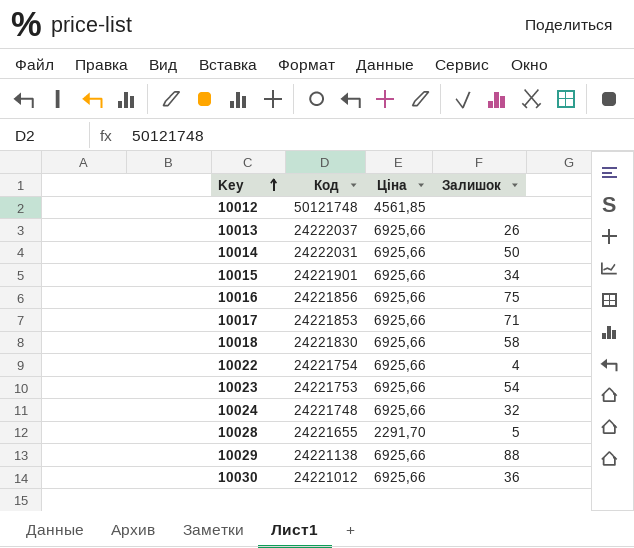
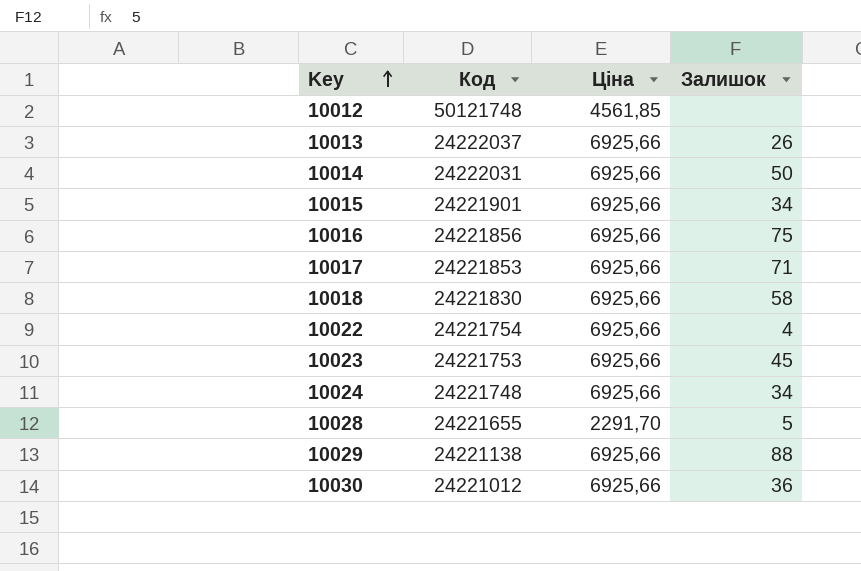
10023 | Залишок: 54 -> 45
10024 | Залишок: 32 -> 34

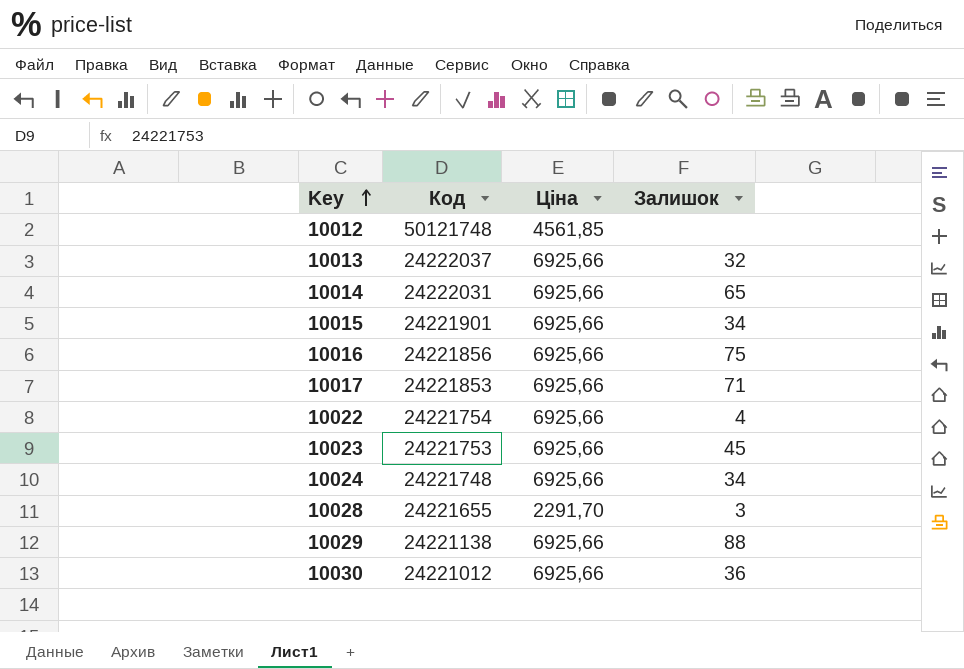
row 10018: 24221830 | 6925,66 | 58 -> none
10013 | Залишок: 26 -> 32
10014 | Залишок: 50 -> 65
10028 | Залишок: 5 -> 3

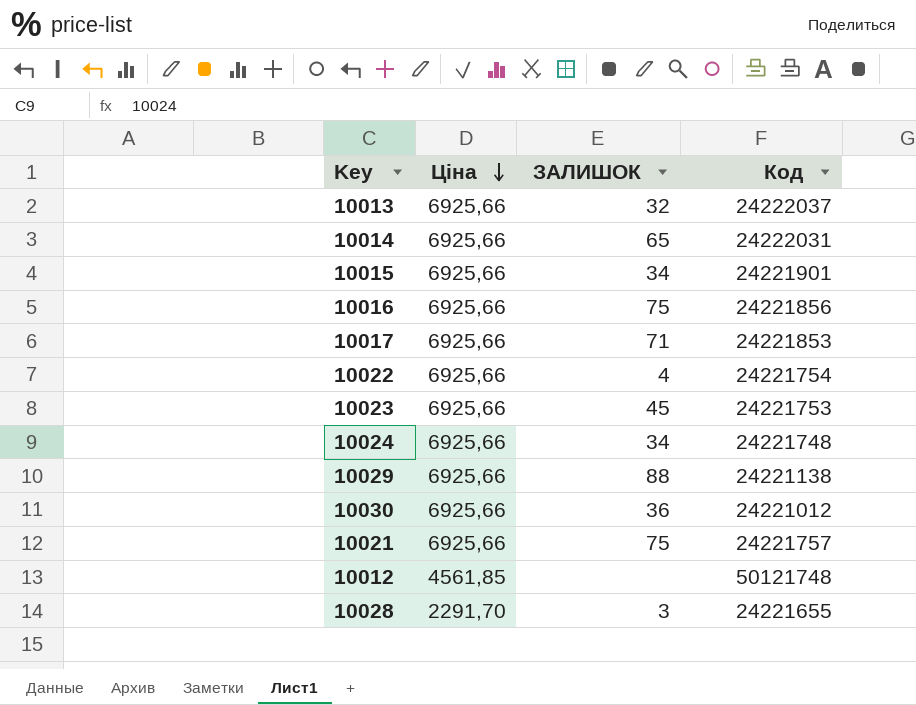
row order: Key ascending -> Ціна descending
column name: Залишок -> ЗАЛИШОК
column Код | position: 2 -> 4
row 10021: none -> 6925,66 | 75 | 24221757

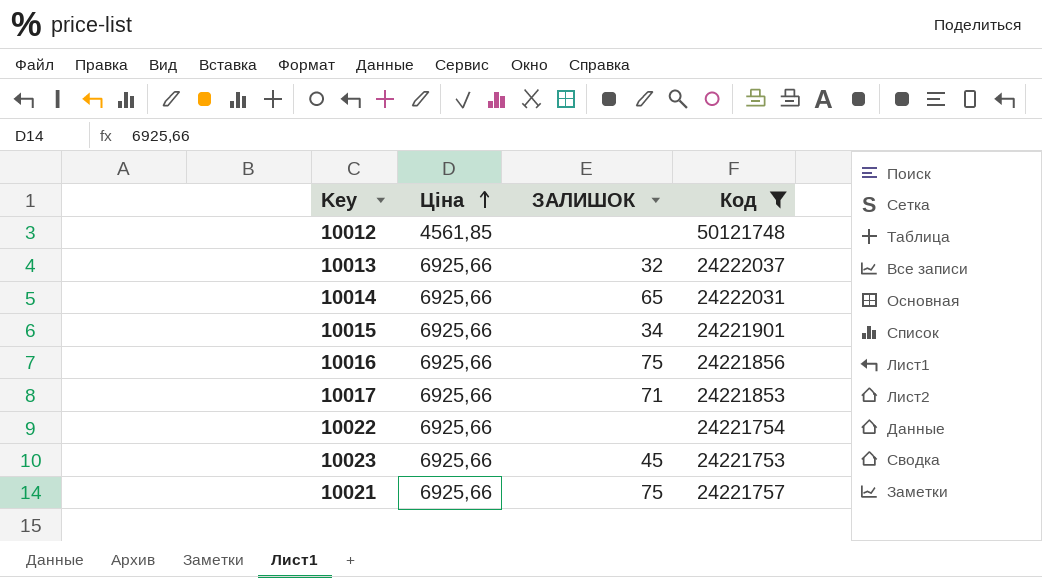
filter: none -> Код >= 24221753
row order: Ціна descending -> Ціна ascending
10022 | ЗАЛИШОК: 4 -> none

